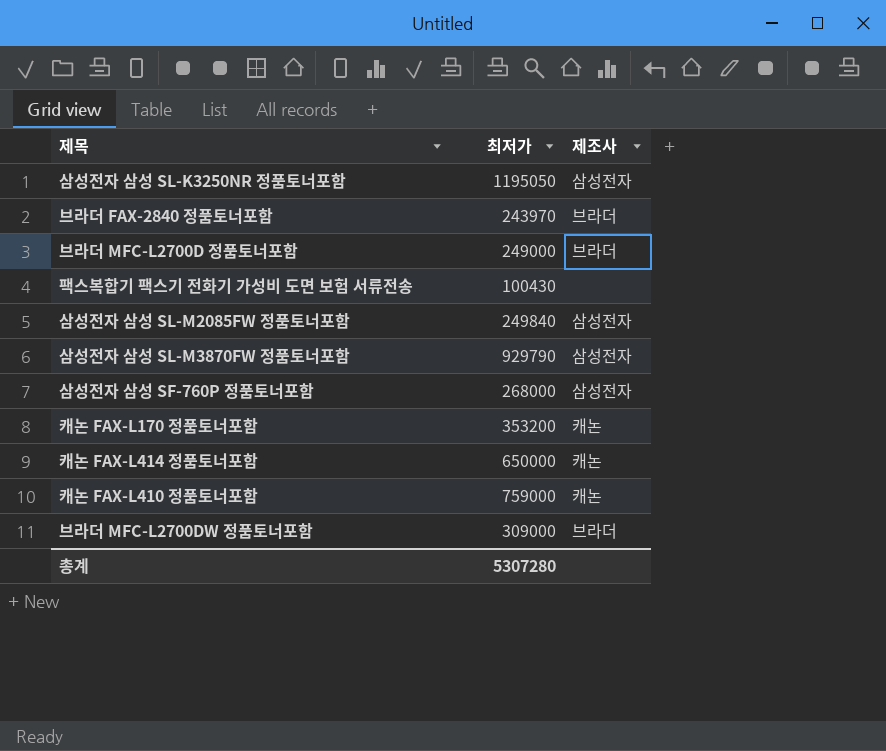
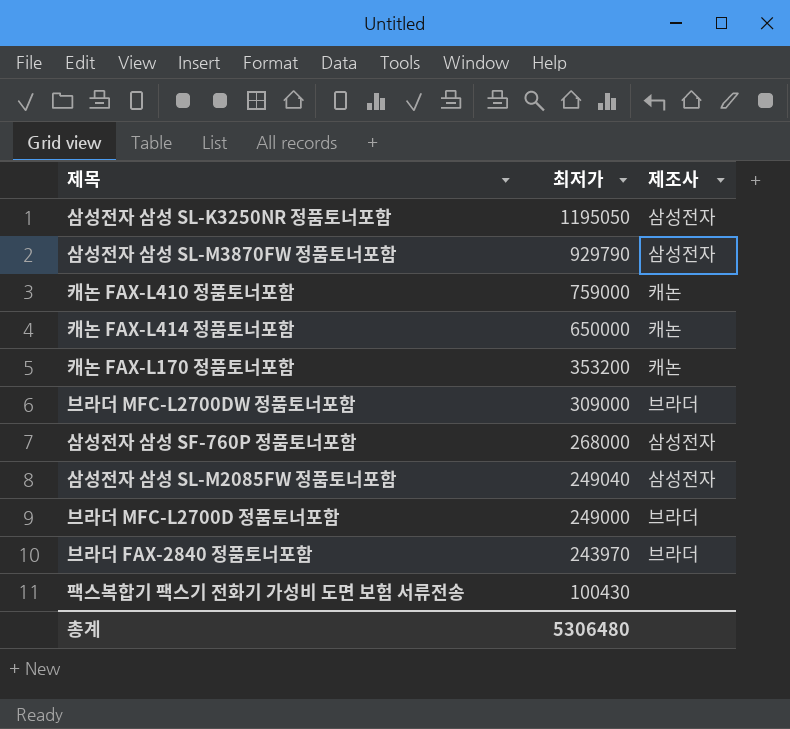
row order: none -> 최저가 descending
삼성전자 삼성 SL-M2085FW 정품토너포함 | 최저가: 249840 -> 249040
총계 | 최저가: 5307280 -> 5306480

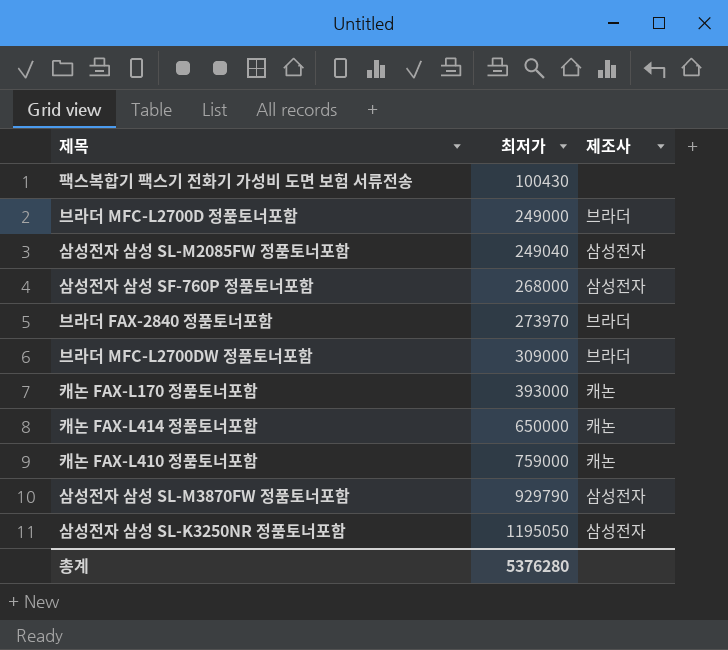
row order: 최저가 descending -> 최저가 ascending
브라더 FAX-2840 정품토너포함 | 최저가: 243970 -> 273970
캐논 FAX-L170 정품토너포함 | 최저가: 353200 -> 393000
총계 | 최저가: 5306480 -> 5376280

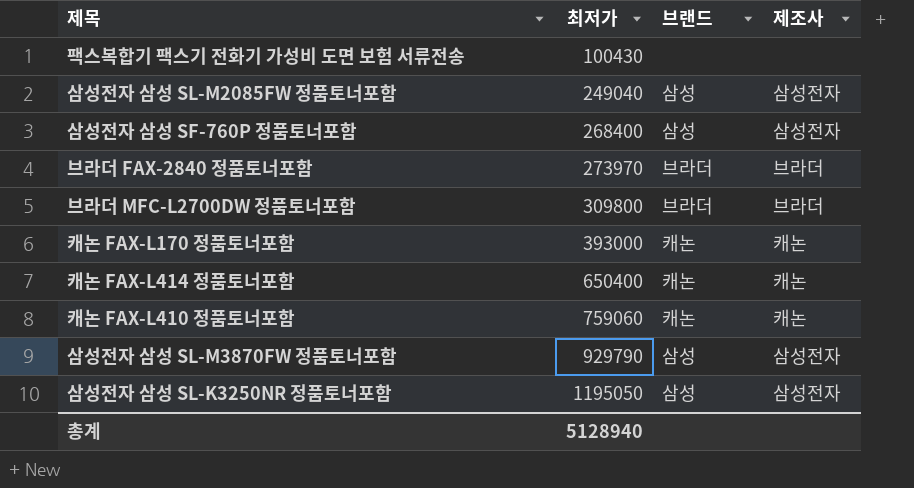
column 브랜드 | position: none -> 3
row 브라더 MFC-L2700D 정품토너포함: 249000 | 브라더 -> none
삼성전자 삼성 SF-760P 정품토너포함 | 최저가: 268000 -> 268400
브라더 MFC-L2700DW 정품토너포함 | 최저가: 309000 -> 309800
캐논 FAX-L414 정품토너포함 | 최저가: 650000 -> 650400
캐논 FAX-L410 정품토너포함 | 최저가: 759000 -> 759060
총계 | 최저가: 5376280 -> 5128940

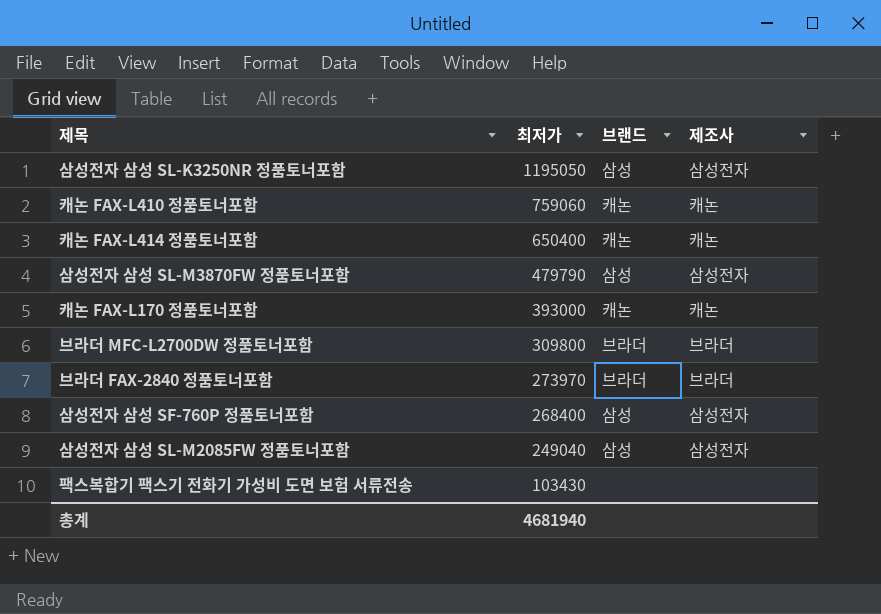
row order: 최저가 ascending -> 최저가 descending
삼성전자 삼성 SL-M3870FW 정품토너포함 | 최저가: 929790 -> 479790
팩스복합기 팩스기 전화기 가성비 도면 보험 서류전송 | 최저가: 100430 -> 103430
총계 | 최저가: 5128940 -> 4681940

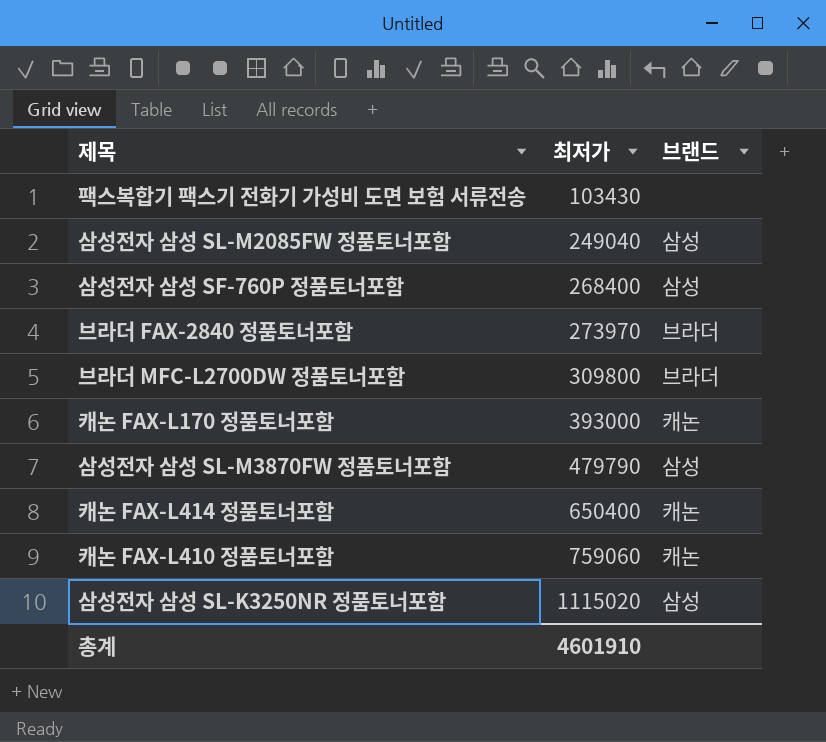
row order: 최저가 descending -> 최저가 ascending
column 제조사 | position: 4 -> none
삼성전자 삼성 SL-K3250NR 정품토너포함 | 최저가: 1195050 -> 1115020
총계 | 최저가: 4681940 -> 4601910

